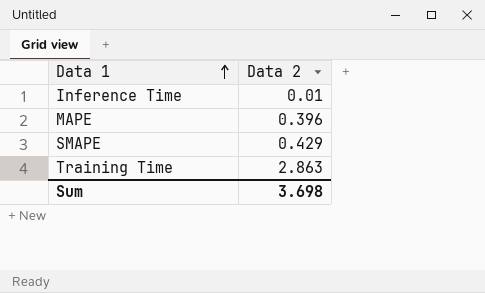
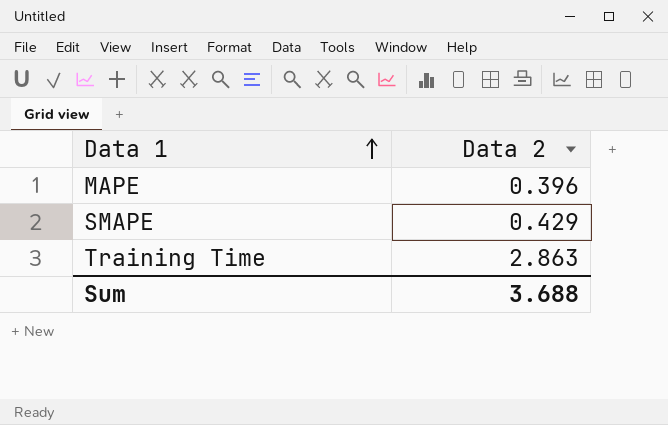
row Inference Time: 0.01 -> none
Sum | Data 2: 3.698 -> 3.688

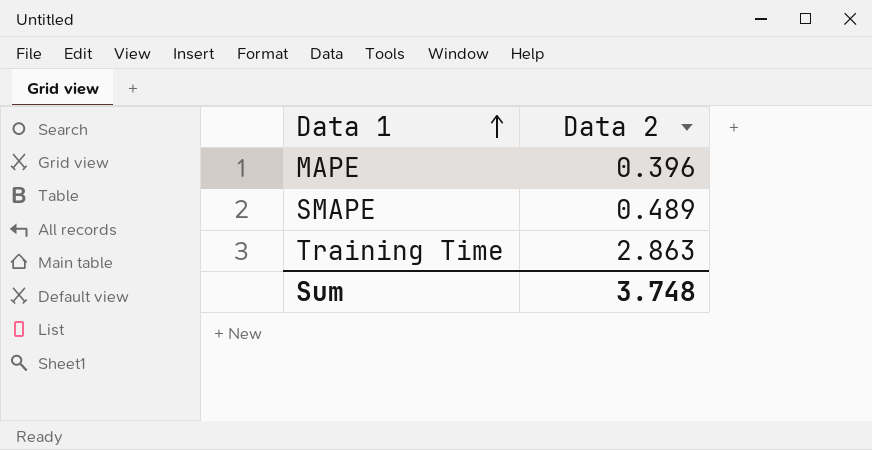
SMAPE | Data 2: 0.429 -> 0.489
Sum | Data 2: 3.688 -> 3.748

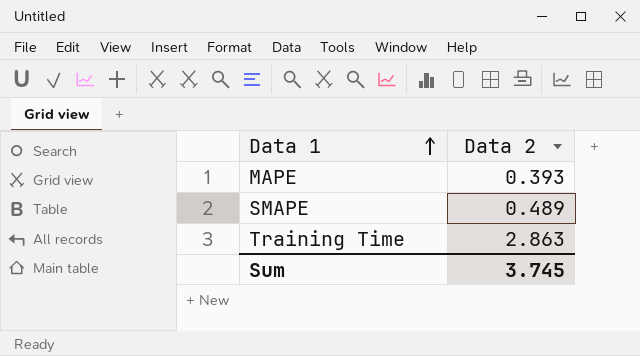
MAPE | Data 2: 0.396 -> 0.393
Sum | Data 2: 3.748 -> 3.745

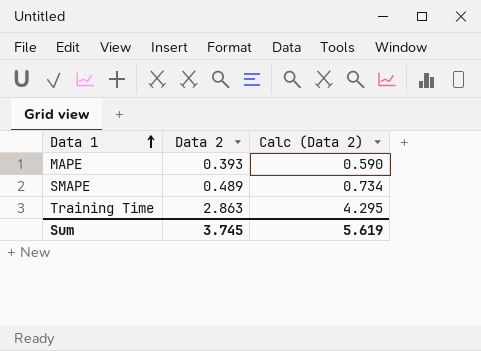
column Calc (Data 2) | formula: none -> [Data 2] * 1.5

